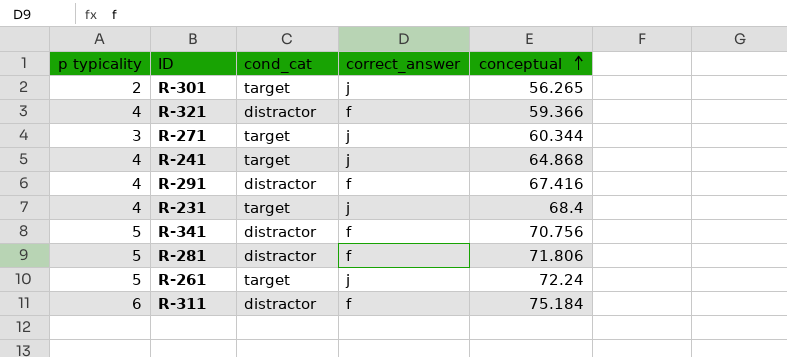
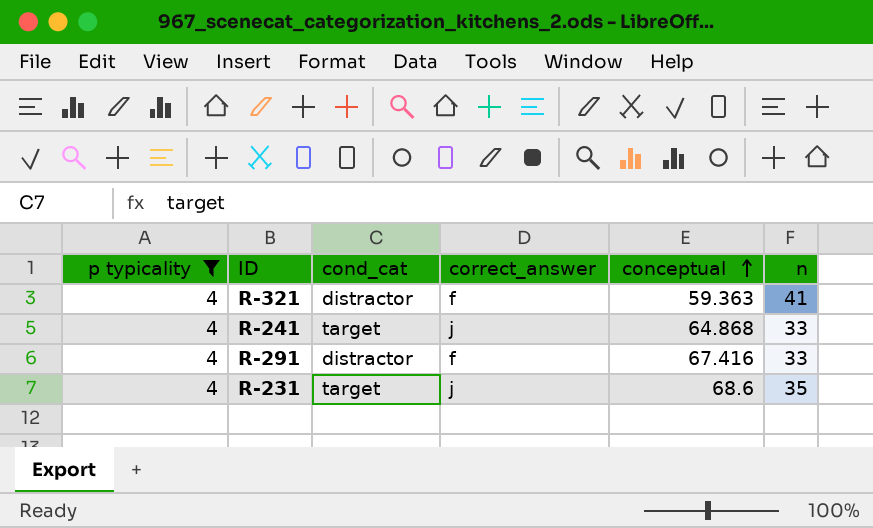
filter: none -> p typicality = 4
column n | position: none -> 6
R-321 | conceptual: 59.366 -> 59.363
R-231 | conceptual: 68.4 -> 68.6

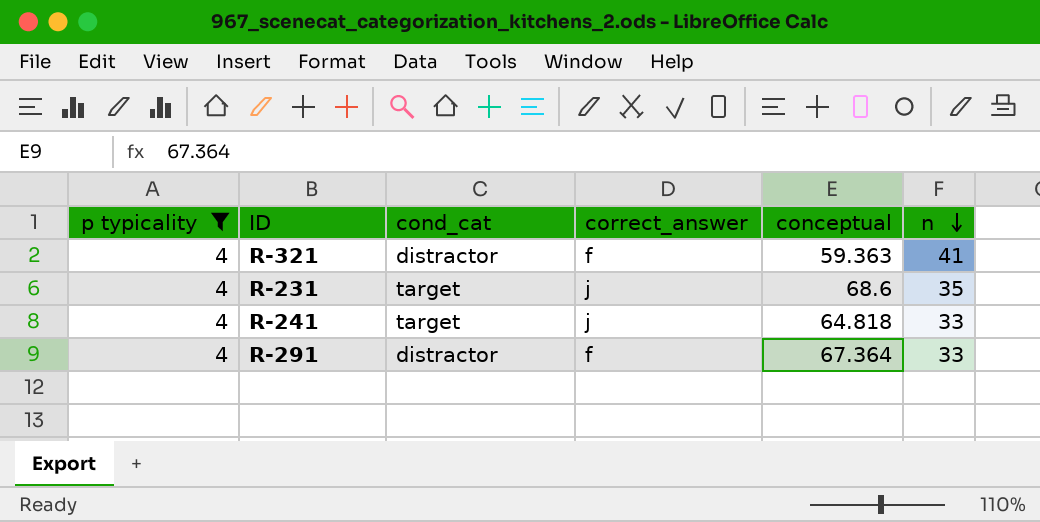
row order: conceptual ascending -> n descending
R-241 | conceptual: 64.868 -> 64.818
R-291 | conceptual: 67.416 -> 67.364

